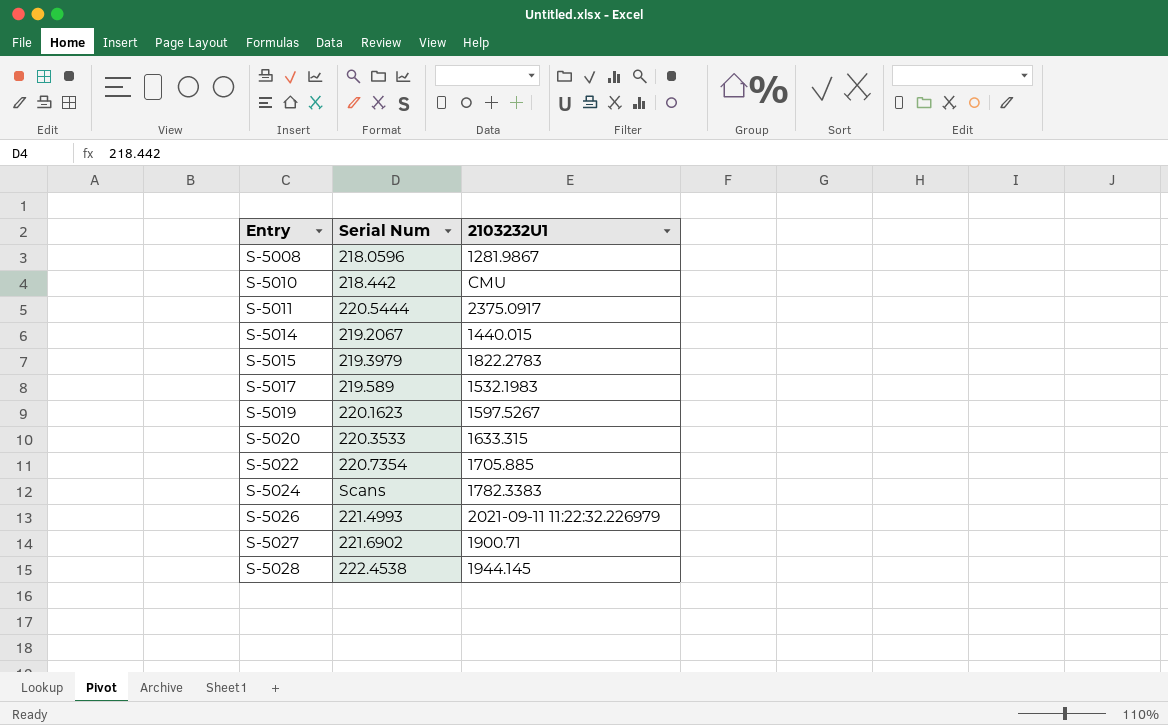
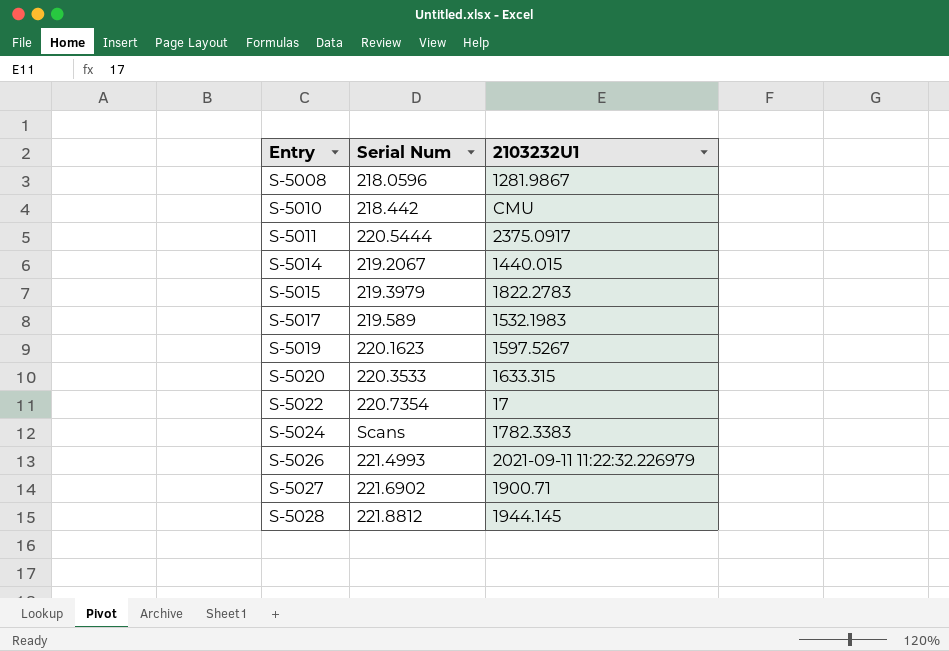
S-5022 | 2103232U1: 1705.885 -> 17
S-5028 | Serial Num: 222.4538 -> 221.8812

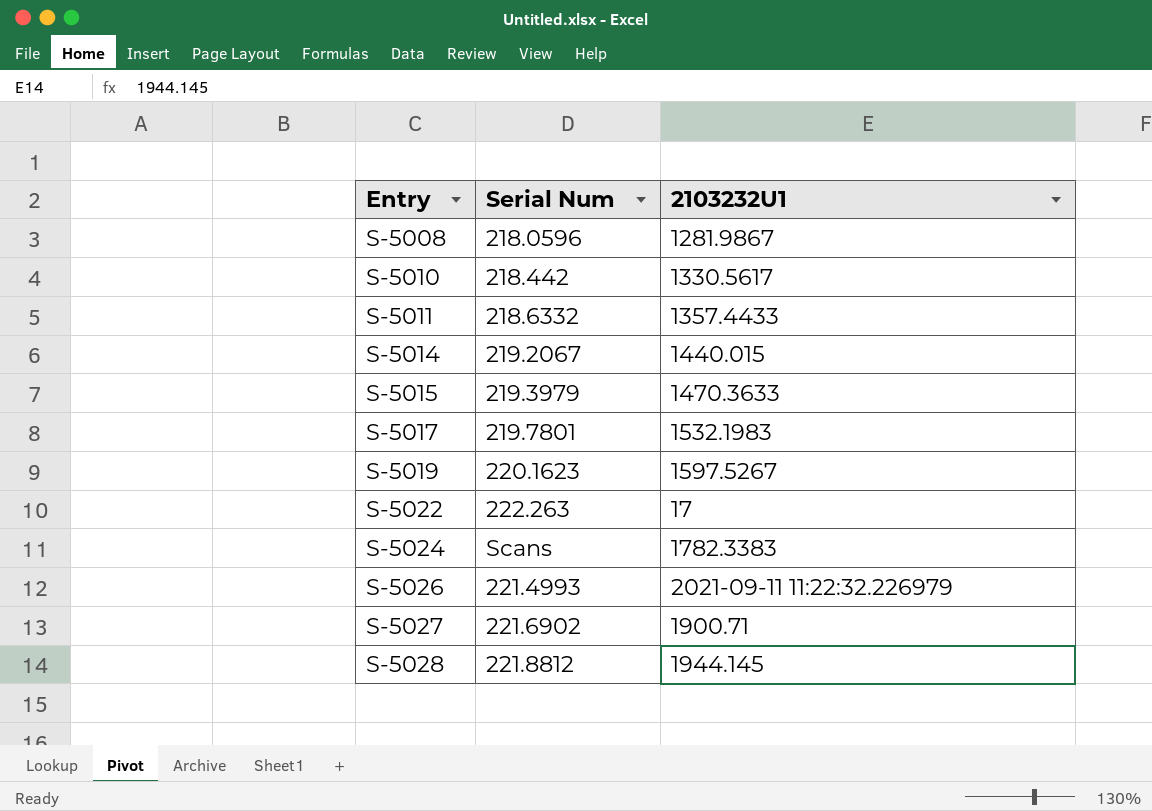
row S-5020: 220.3533 | 1633.315 -> none
S-5010 | 2103232U1: CMU -> 1330.5617
S-5011 | Serial Num: 220.5444 -> 218.6332
S-5011 | 2103232U1: 2375.0917 -> 1357.4433
S-5015 | 2103232U1: 1822.2783 -> 1470.3633
S-5017 | Serial Num: 219.589 -> 219.7801
S-5022 | Serial Num: 220.7354 -> 222.263

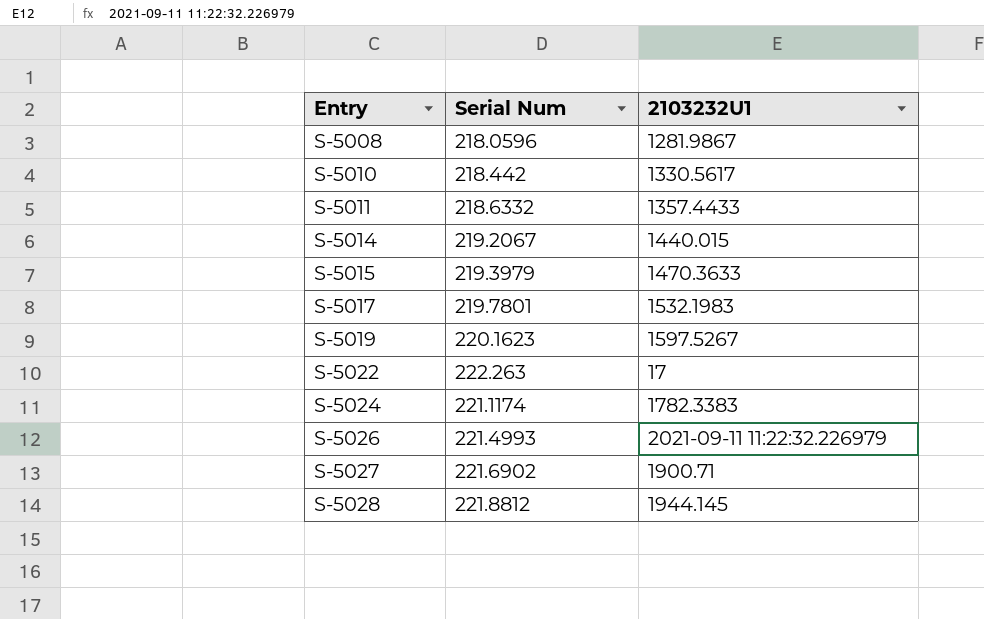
S-5024 | Serial Num: Scans -> 221.1174

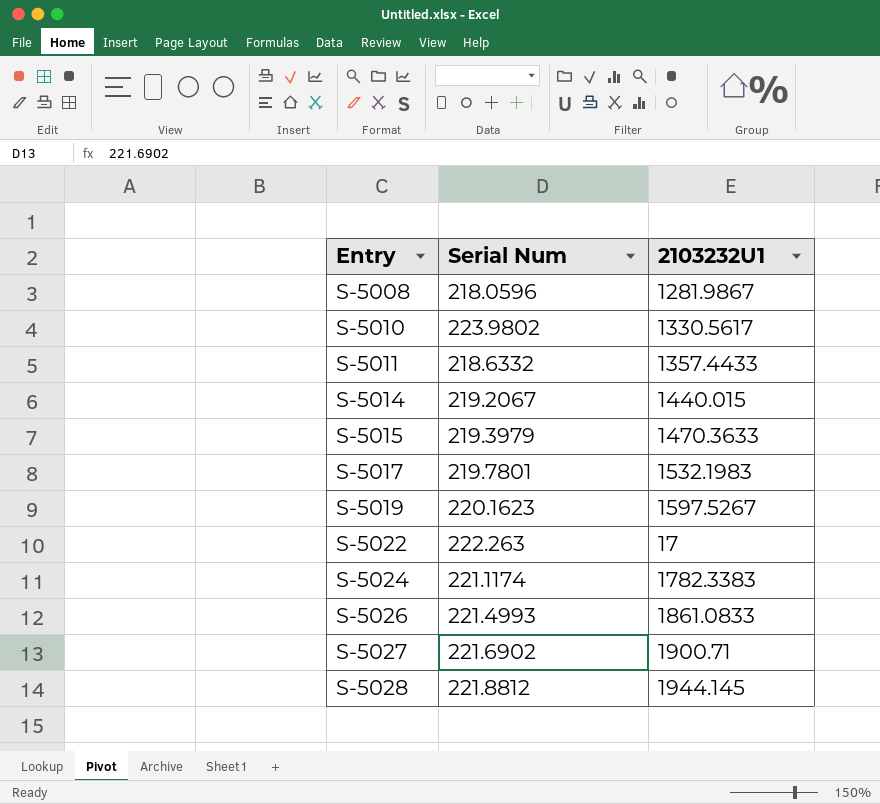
S-5010 | Serial Num: 218.442 -> 223.9802
S-5026 | 2103232U1: 2021-09-11 11:22:32.226979 -> 1861.0833

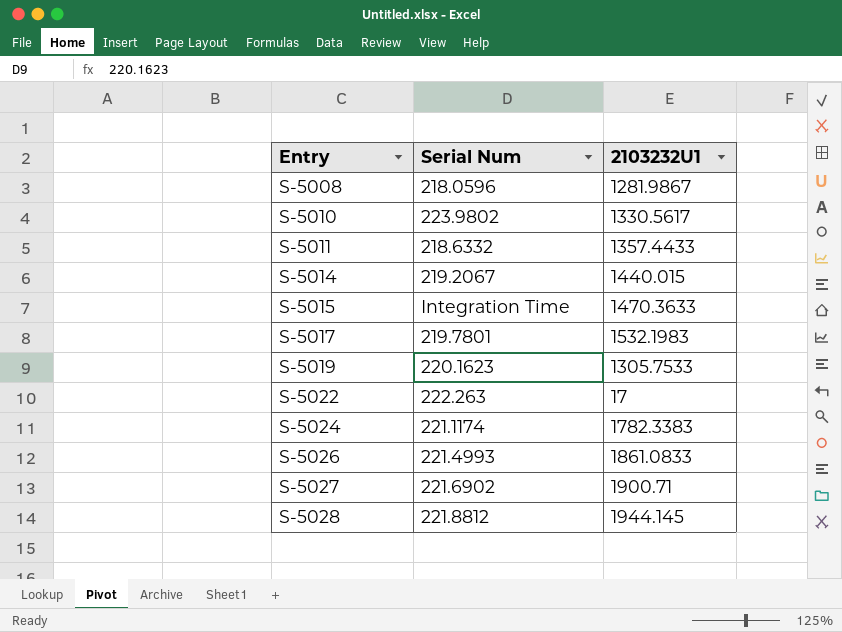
S-5015 | Serial Num: 219.3979 -> Integration Time
S-5019 | 2103232U1: 1597.5267 -> 1305.7533

